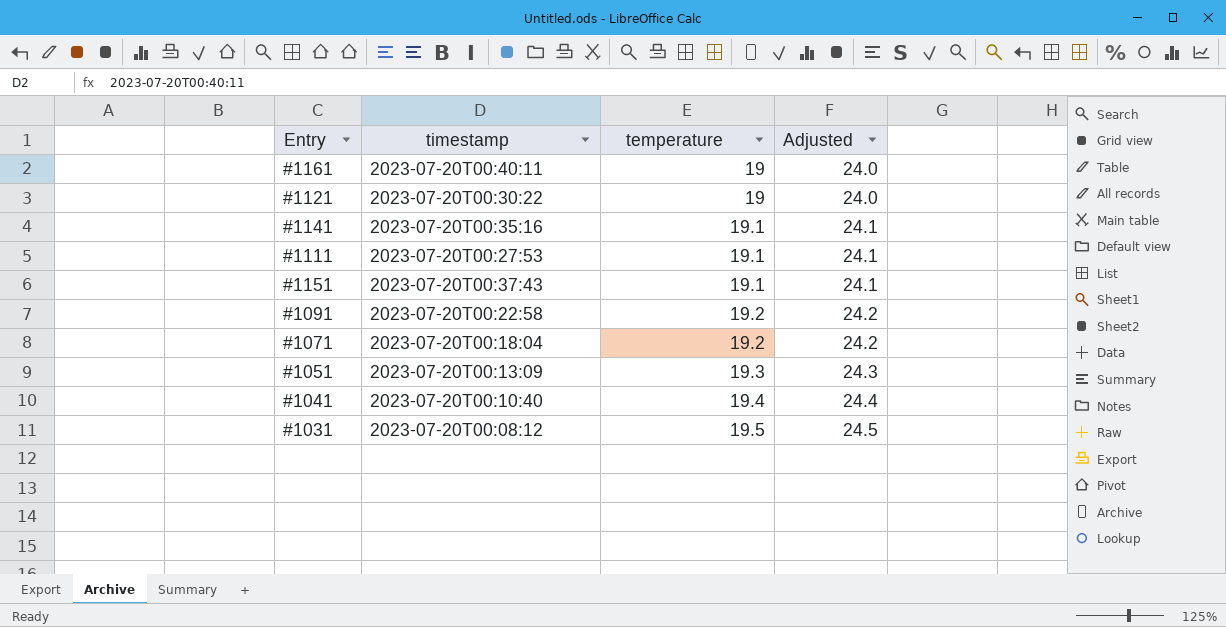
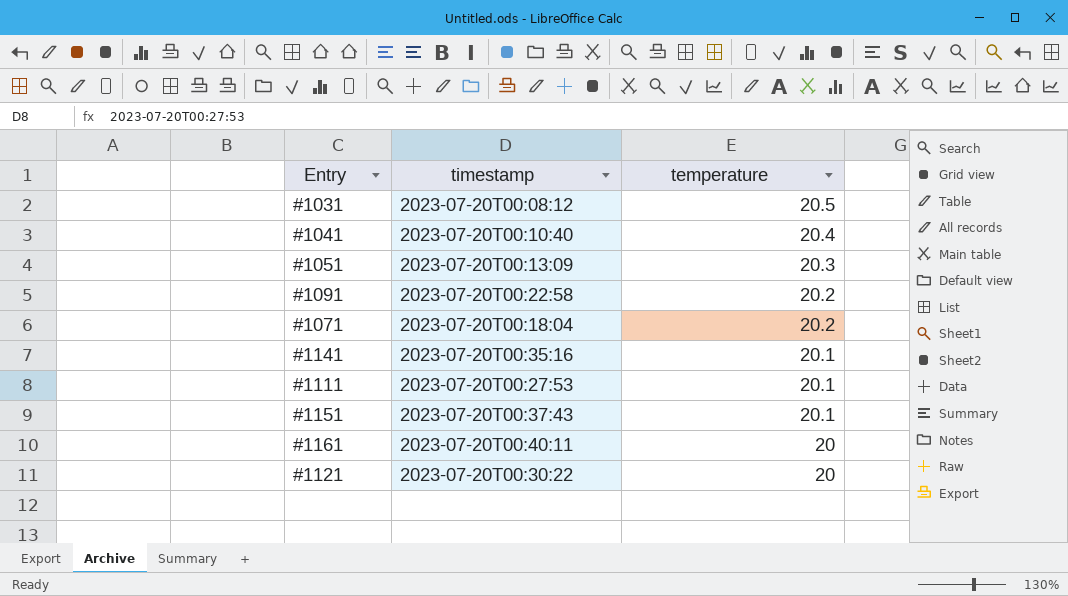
row order: temperature ascending -> temperature descending
column Adjusted | formula: [temperature] + 5 -> none
#1031 | temperature: 19.5 -> 20.5
#1041 | temperature: 19.4 -> 20.4
#1051 | temperature: 19.3 -> 20.3
#1091 | temperature: 19.2 -> 20.2
#1071 | temperature: 19.2 -> 20.2
#1141 | temperature: 19.1 -> 20.1
#1111 | temperature: 19.1 -> 20.1
#1151 | temperature: 19.1 -> 20.1
#1161 | temperature: 19 -> 20
#1121 | temperature: 19 -> 20

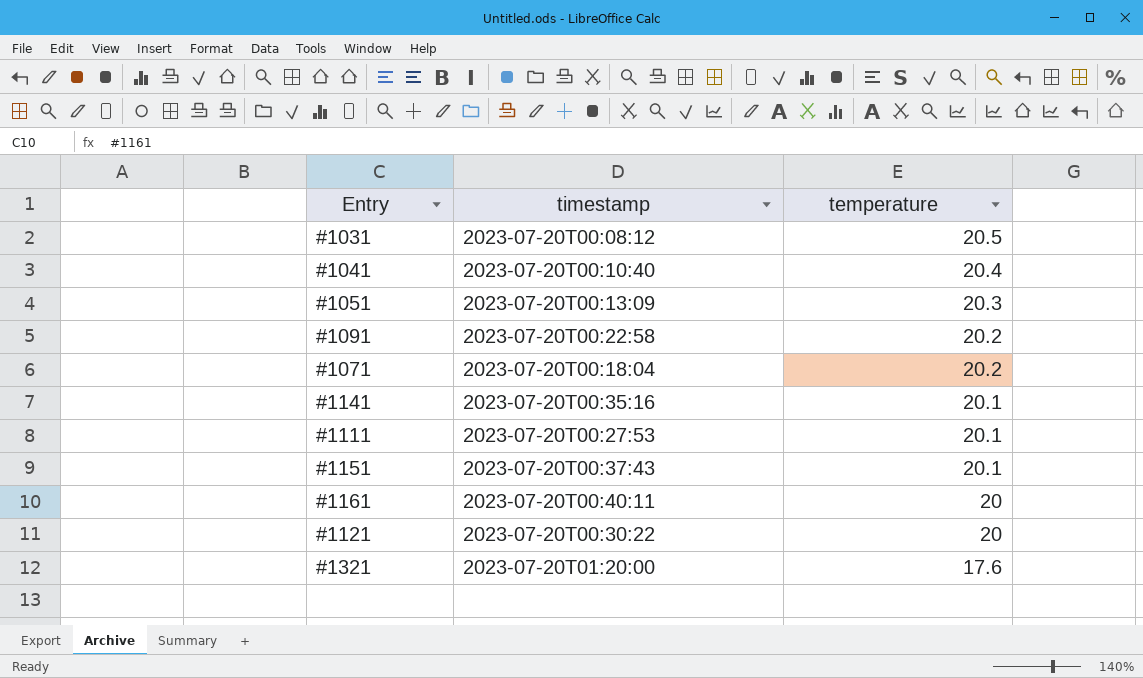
row #1321: none -> 2023-07-20T01:20:00 | 17.6

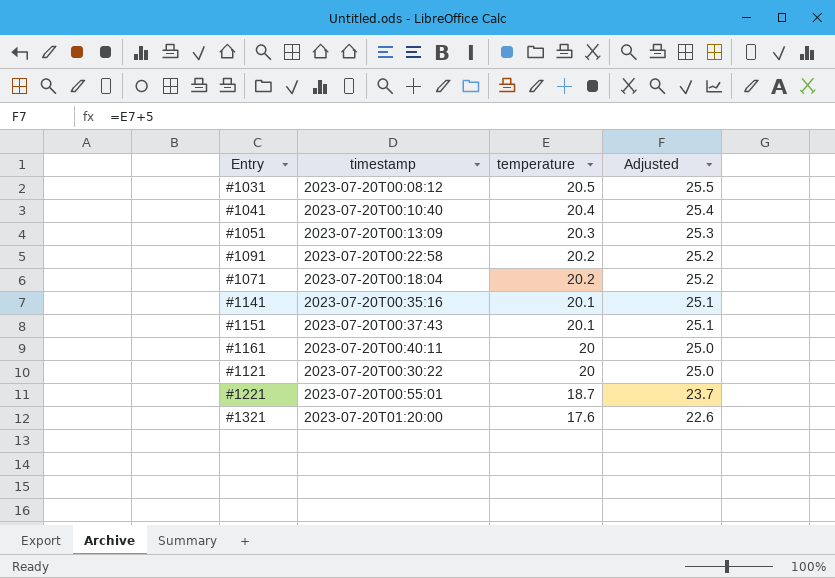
column Adjusted | formula: none -> [temperature] + 5
row #1111: 2023-07-20T00:27:53 | 20.1 -> none
row #1221: none -> 2023-07-20T00:55:01 | 18.7 | 23.7

